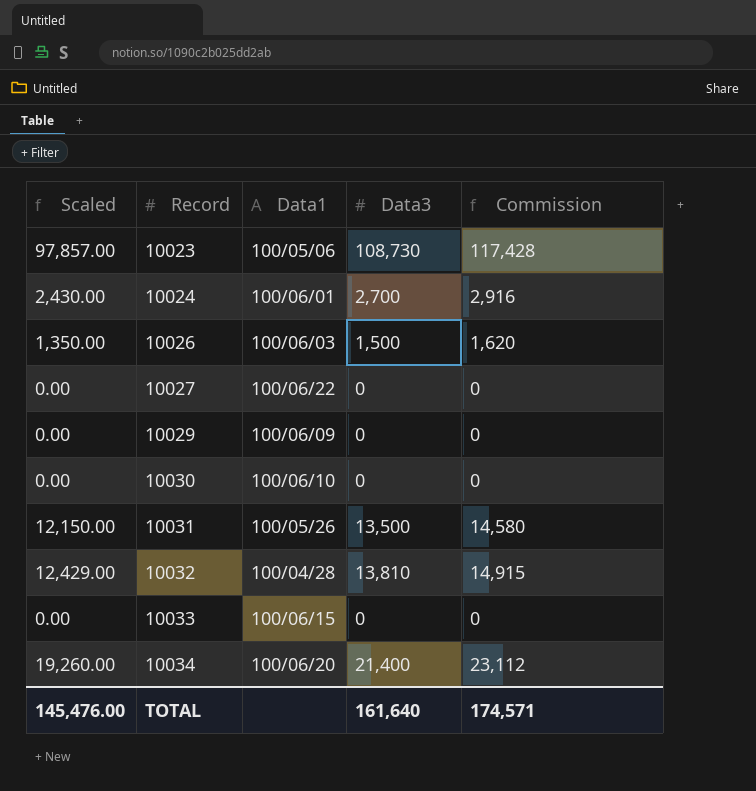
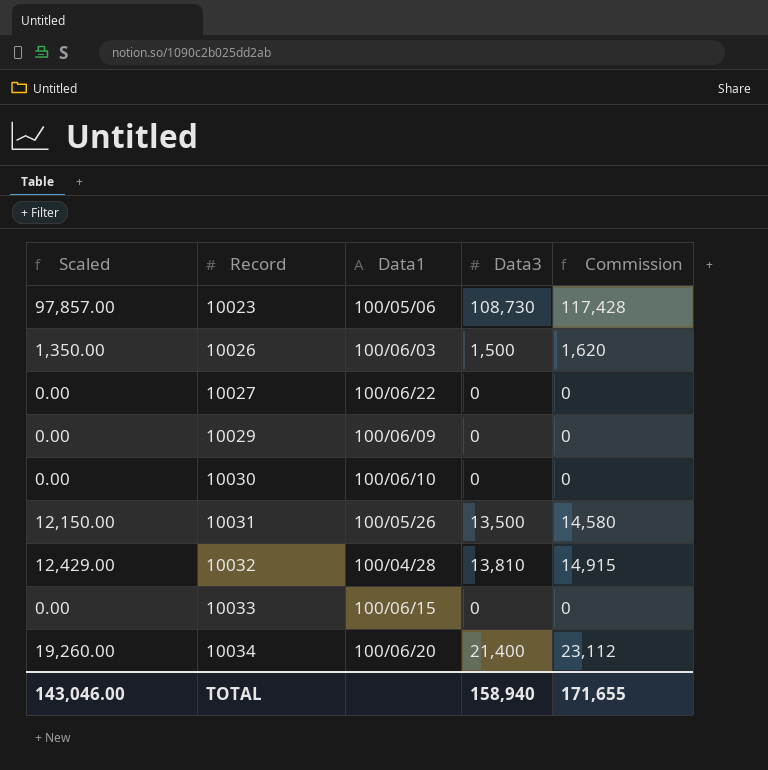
row 10024: 2,430.00 | 100/06/01 | 2,700 | 2,916 -> none
TOTAL | Scaled: 145,476.00 -> 143,046.00
TOTAL | Data3: 161,640 -> 158,940
TOTAL | Commission: 174,571 -> 171,655

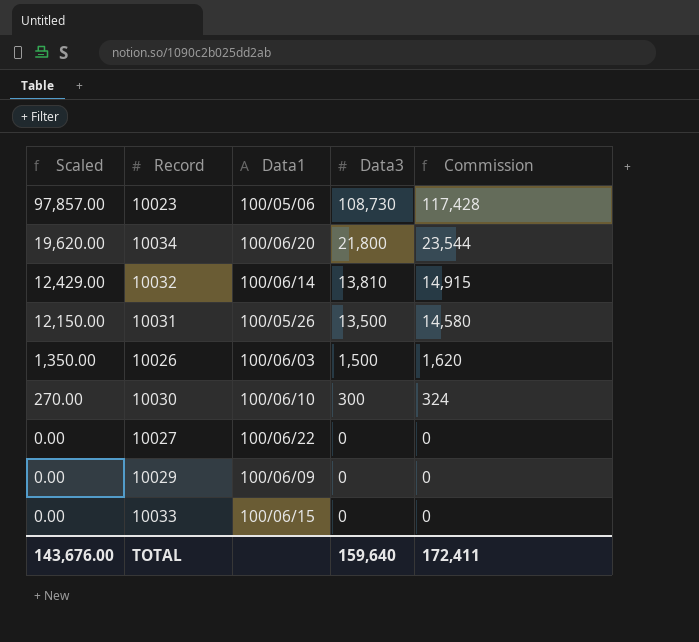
row order: Record ascending -> Scaled descending
10034 | Scaled: 19,260.00 -> 19,620.00
10034 | Data3: 21,400 -> 21,800
10034 | Commission: 23,112 -> 23,544
10032 | Data1: 100/04/28 -> 100/06/14
10030 | Scaled: 0.00 -> 270.00
10030 | Data3: 0 -> 300
10030 | Commission: 0 -> 324
TOTAL | Scaled: 143,046.00 -> 143,676.00
TOTAL | Data3: 158,940 -> 159,640
TOTAL | Commission: 171,655 -> 172,411

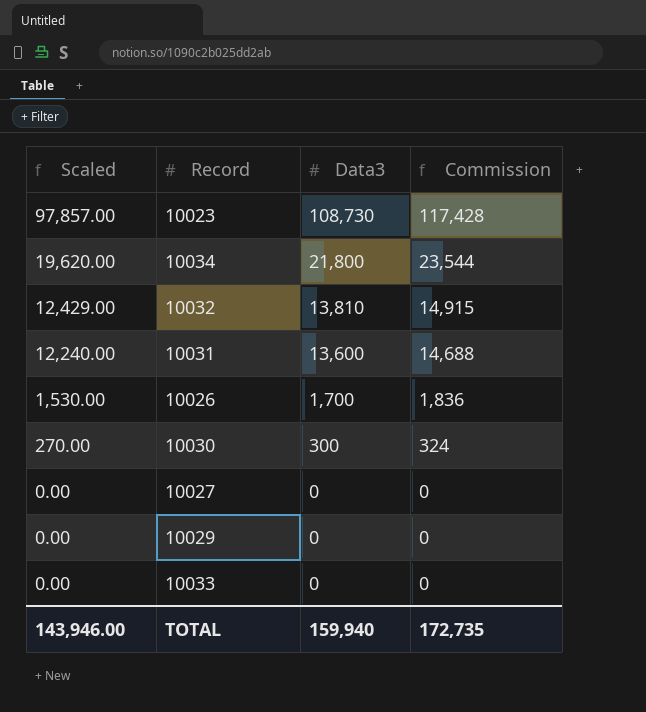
column Data1 | position: 3 -> none
10031 | Scaled: 12,150.00 -> 12,240.00
10031 | Data3: 13,500 -> 13,600
10031 | Commission: 14,580 -> 14,688
10026 | Scaled: 1,350.00 -> 1,530.00
10026 | Data3: 1,500 -> 1,700
10026 | Commission: 1,620 -> 1,836
TOTAL | Scaled: 143,676.00 -> 143,946.00
TOTAL | Data3: 159,640 -> 159,940
TOTAL | Commission: 172,411 -> 172,735

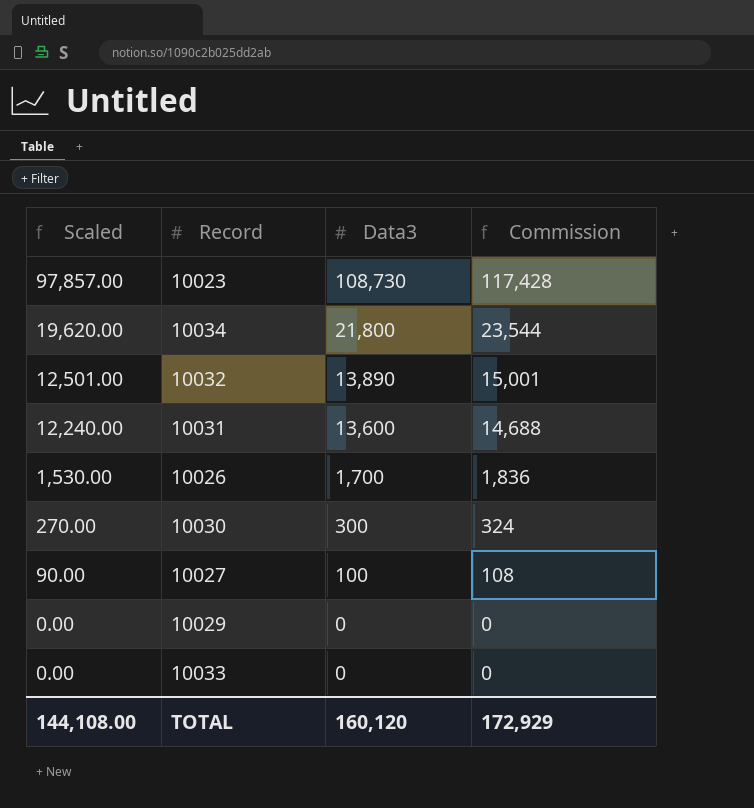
10032 | Scaled: 12,429.00 -> 12,501.00
10032 | Data3: 13,810 -> 13,890
10032 | Commission: 14,915 -> 15,001
10027 | Scaled: 0.00 -> 90.00
10027 | Data3: 0 -> 100
10027 | Commission: 0 -> 108
TOTAL | Scaled: 143,946.00 -> 144,108.00
TOTAL | Data3: 159,940 -> 160,120
TOTAL | Commission: 172,735 -> 172,929

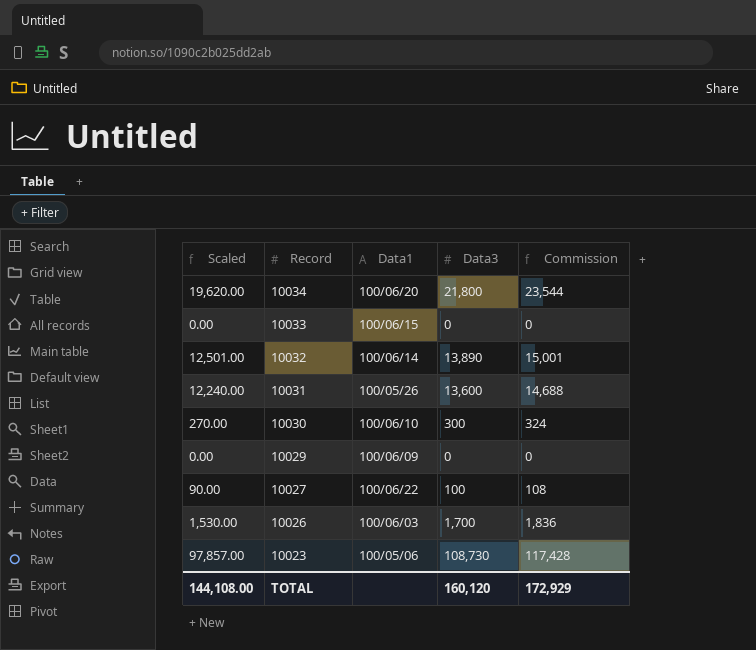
row order: Scaled descending -> Record descending
column Data1 | position: none -> 3

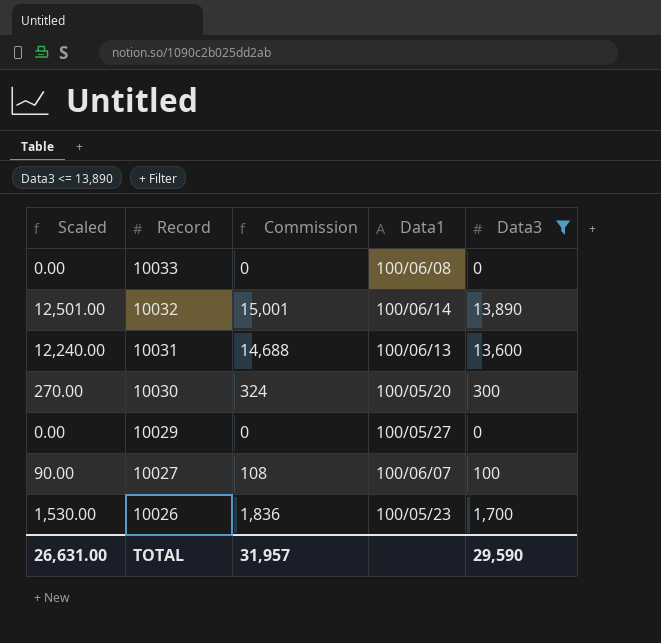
filter: none -> Data3 <= 13,890
column Commission | position: 5 -> 3
10033 | Data1: 100/06/15 -> 100/06/08
10031 | Data1: 100/05/26 -> 100/06/13
10030 | Data1: 100/06/10 -> 100/05/20
10029 | Data1: 100/06/09 -> 100/05/27
10027 | Data1: 100/06/22 -> 100/06/07
10026 | Data1: 100/06/03 -> 100/05/23
TOTAL | Scaled: 144,108.00 -> 26,631.00
TOTAL | Commission: 172,929 -> 31,957
TOTAL | Data3: 160,120 -> 29,590

